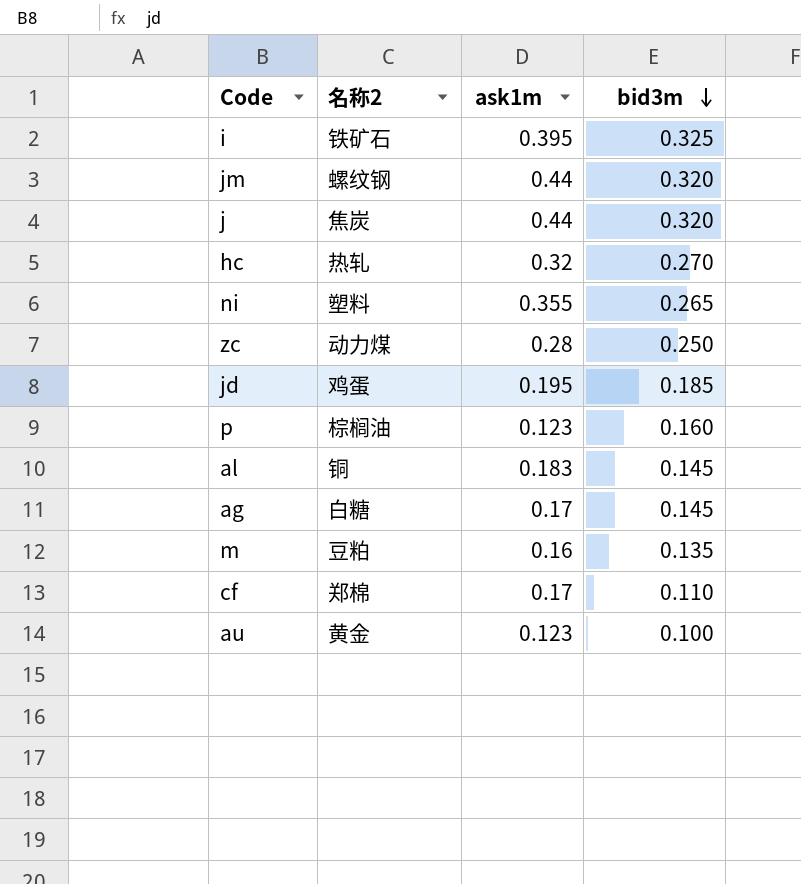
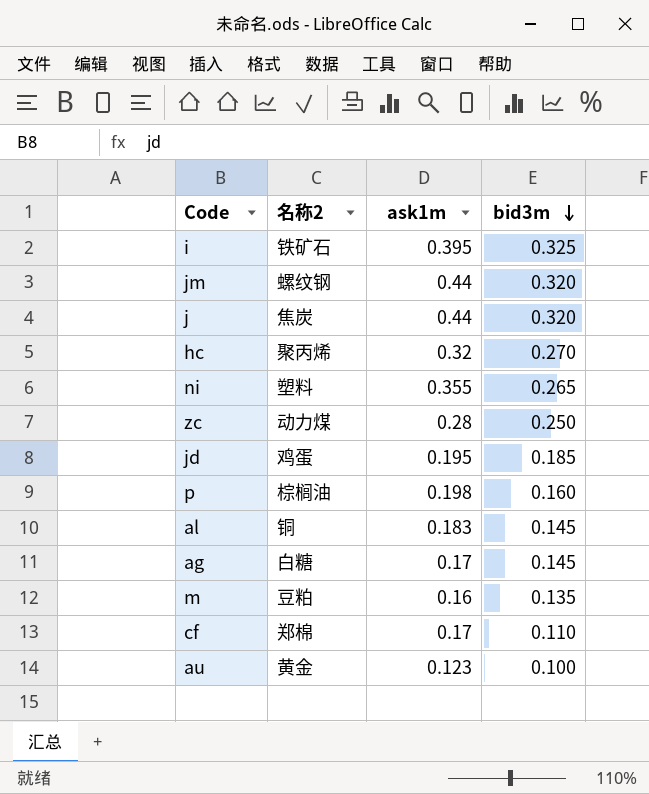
hc | 名称2: 热轧 -> 聚丙烯
p | ask1m: 0.123 -> 0.198

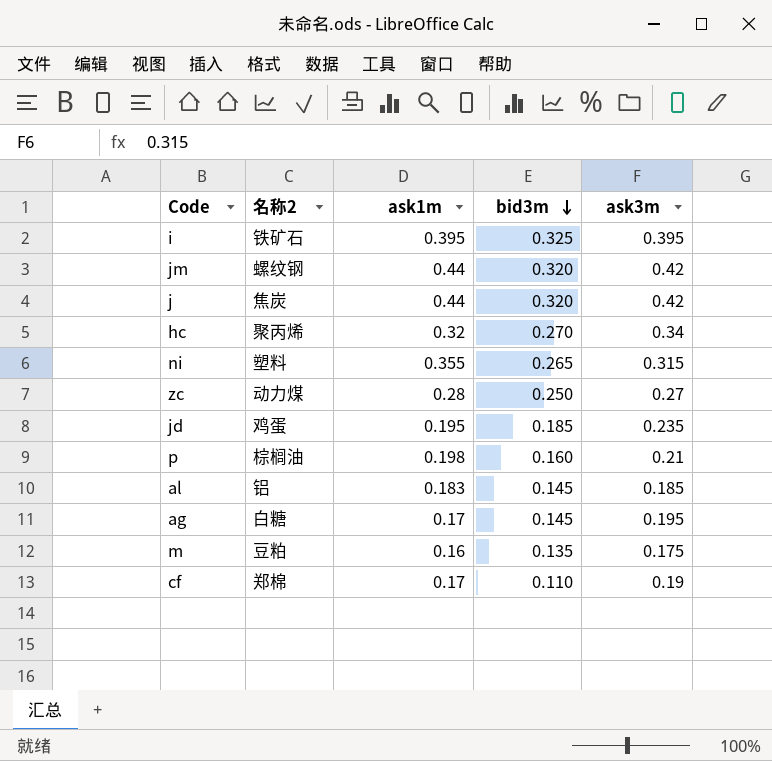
column ask3m | position: none -> 5
row au: 黄金 | 0.123 | 0.100 -> none
al | 名称2: 铜 -> 铝

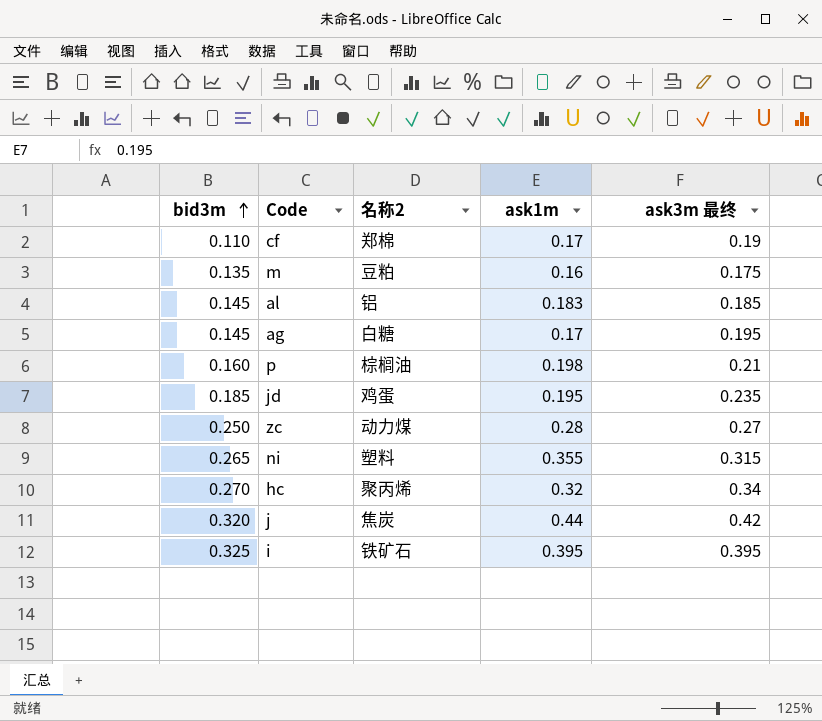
row order: bid3m descending -> bid3m ascending
column bid3m | position: 4 -> 1
column name: ask3m -> ask3m 最终
row jm: 螺纹钢 | 0.44 | 0.320 | 0.42 -> none

